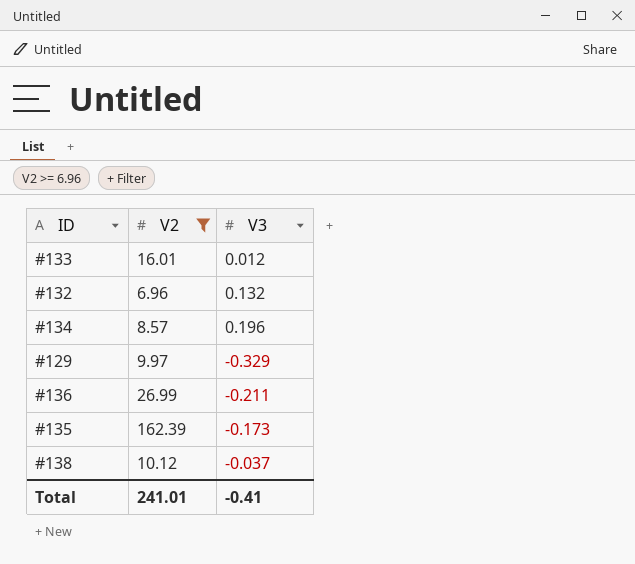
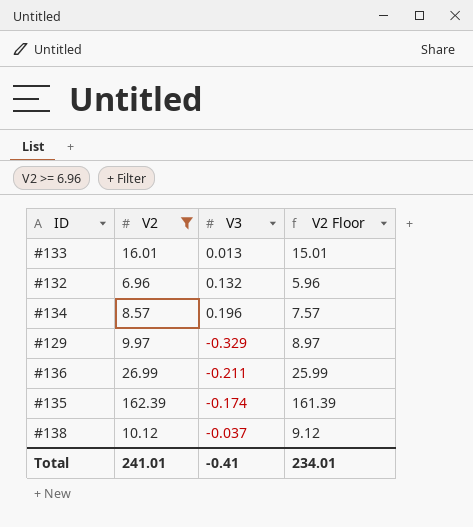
column V2 Floor | formula: none -> [V2] - 1
#133 | V3: 0.012 -> 0.013
#135 | V3: -0.173 -> -0.174

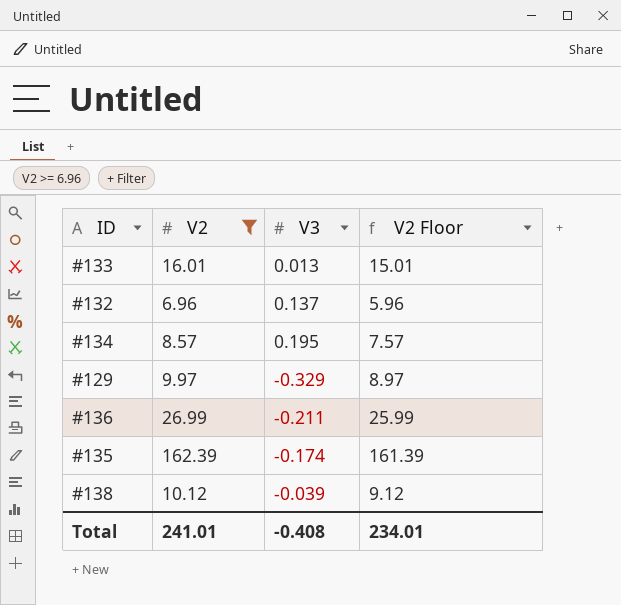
#132 | V3: 0.132 -> 0.137
#134 | V3: 0.196 -> 0.195
#138 | V3: -0.037 -> -0.039
Total | V3: -0.41 -> -0.408

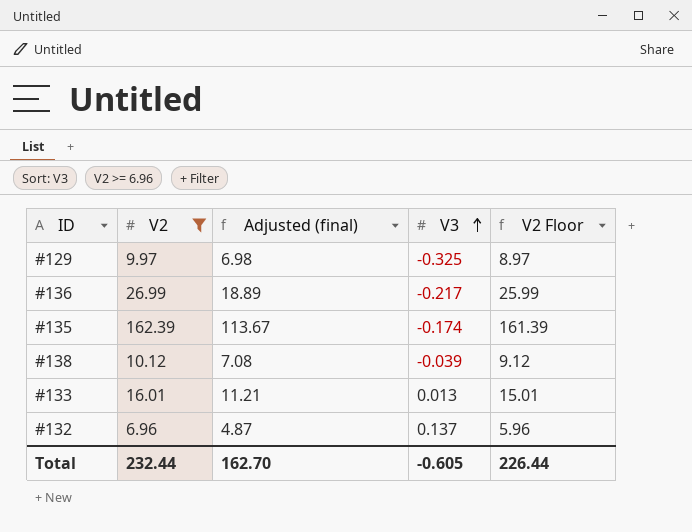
row order: none -> V3 ascending
column Adjusted (final) | formula: none -> [V2] * 0.7
row #134: 8.57 | 0.195 | 7.57 -> none
#129 | V3: -0.329 -> -0.325
#136 | V3: -0.211 -> -0.217
Total | V2: 241.01 -> 232.44
Total | V3: -0.408 -> -0.605
Total | V2 Floor: 234.01 -> 226.44

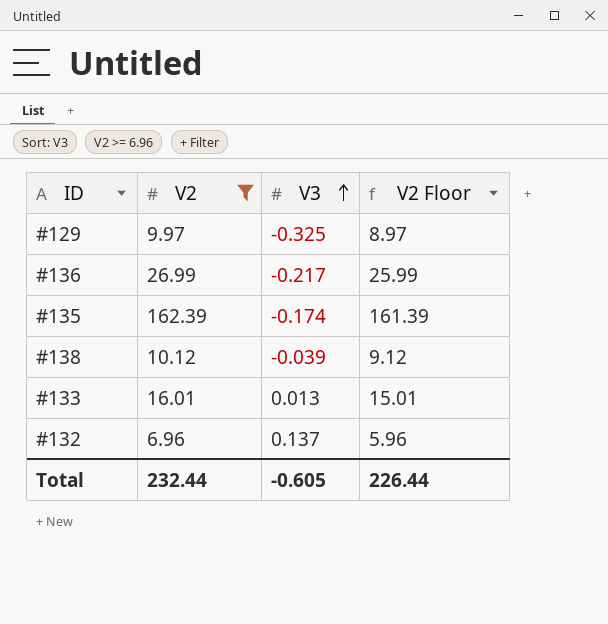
column Adjusted (final) | formula: [V2] * 0.7 -> none

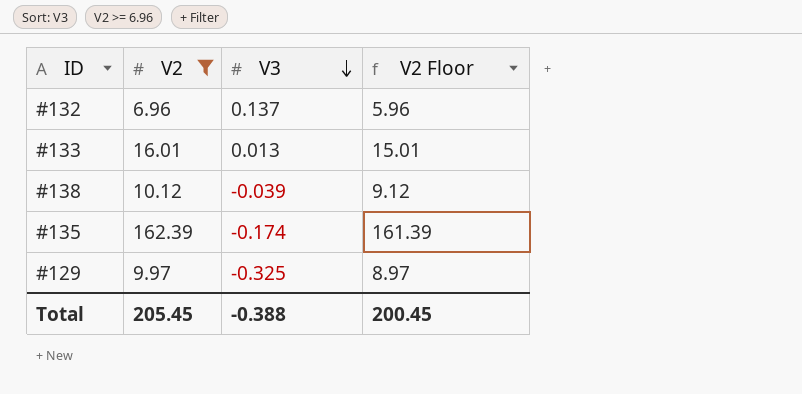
row order: V3 ascending -> V3 descending
row #136: 26.99 | -0.217 | 25.99 -> none
Total | V2: 232.44 -> 205.45
Total | V3: -0.605 -> -0.388
Total | V2 Floor: 226.44 -> 200.45

